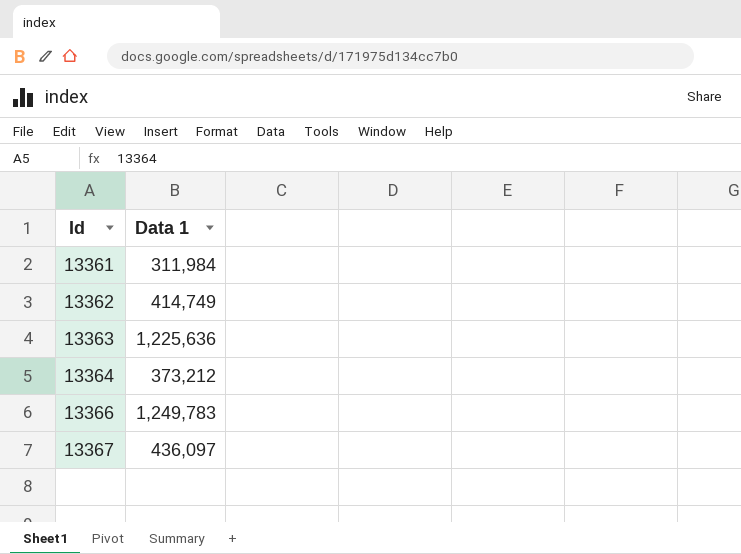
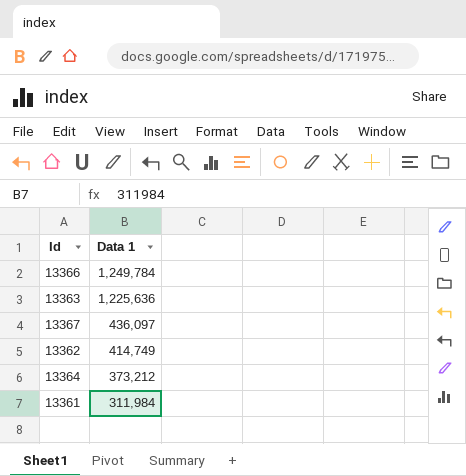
row order: Id ascending -> Data 1 descending
13366 | Data 1: 1,249,783 -> 1,249,784

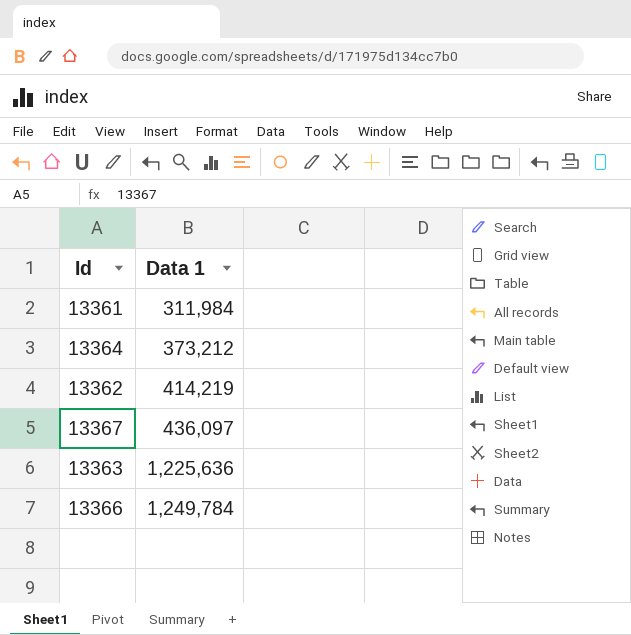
row order: Data 1 descending -> Data 1 ascending
13362 | Data 1: 414,749 -> 414,219

